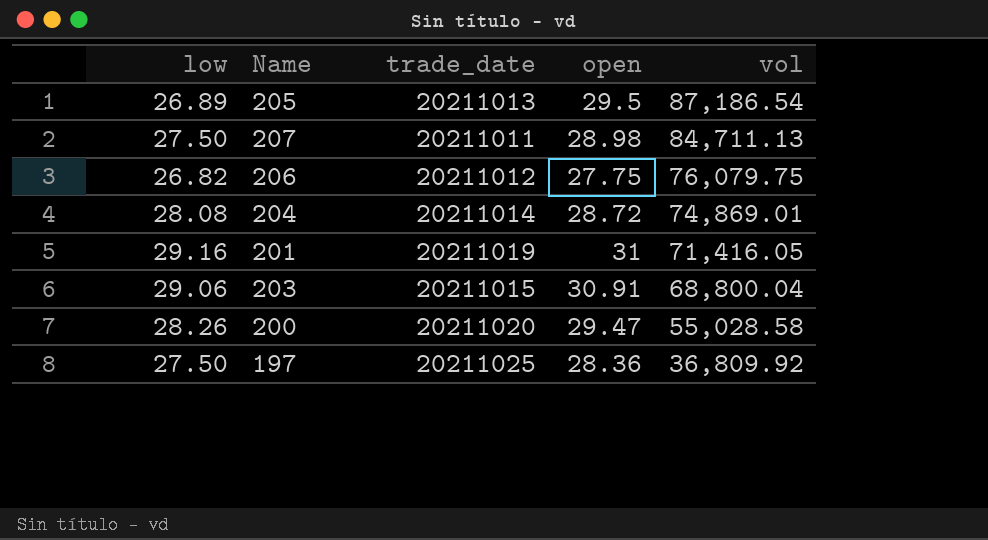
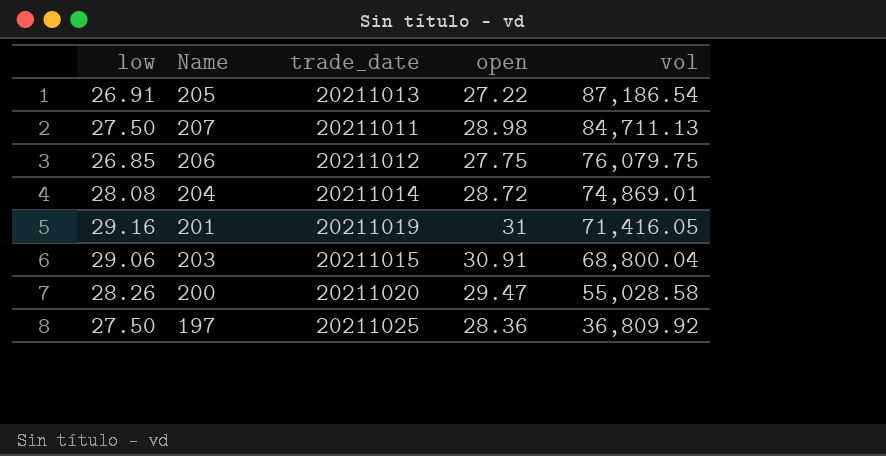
205 | low: 26.89 -> 26.91
205 | open: 29.5 -> 27.22
206 | low: 26.82 -> 26.85

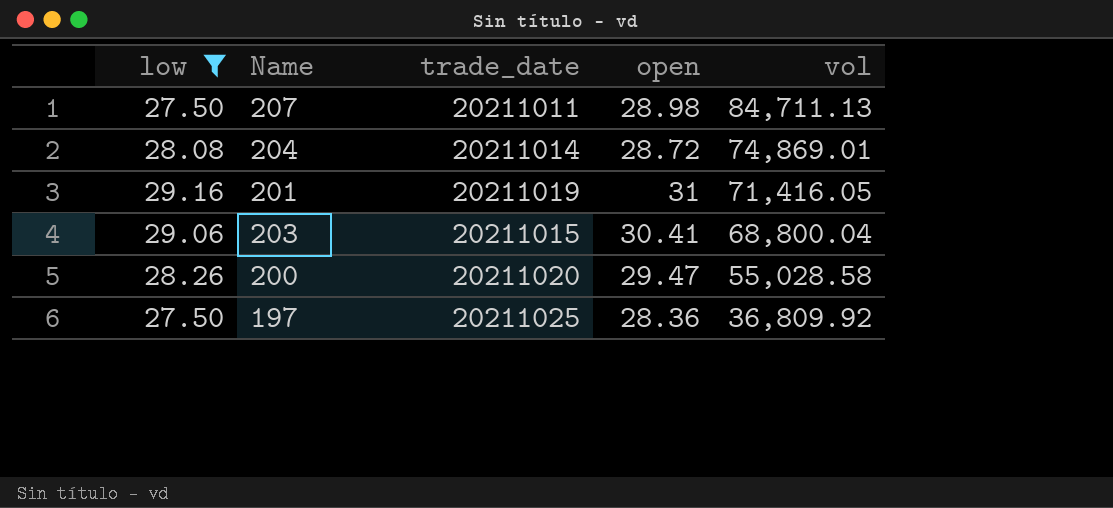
filter: none -> low >= 27.50
203 | open: 30.91 -> 30.41

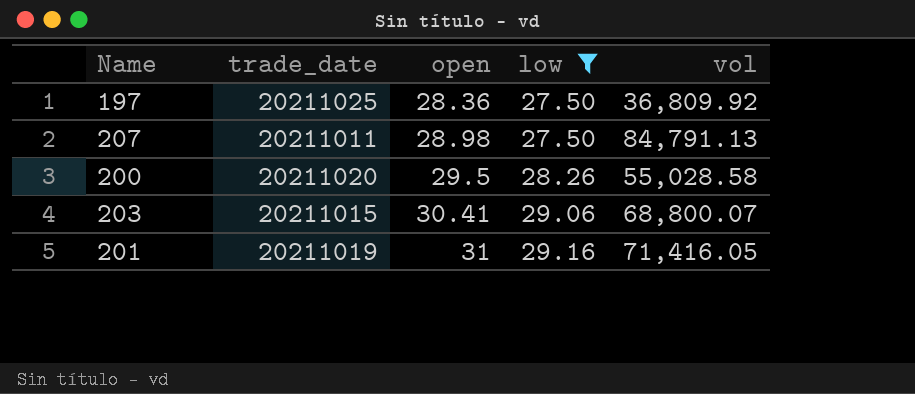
row order: vol descending -> open ascending
column low | position: 1 -> 4
row 204: 28.08 | 20211014 | 28.72 | 74,869.01 -> none
207 | vol: 84,711.13 -> 84,791.13
200 | open: 29.47 -> 29.5
203 | vol: 68,800.04 -> 68,800.07

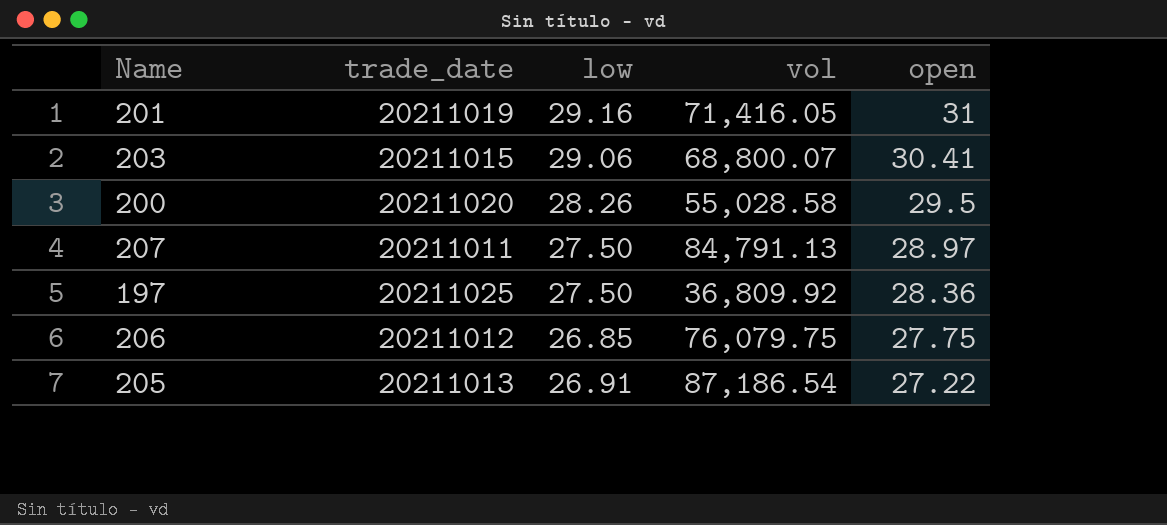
filter: low >= 27.50 -> none
row order: open ascending -> open descending
column open | position: 3 -> 5
207 | open: 28.98 -> 28.97

